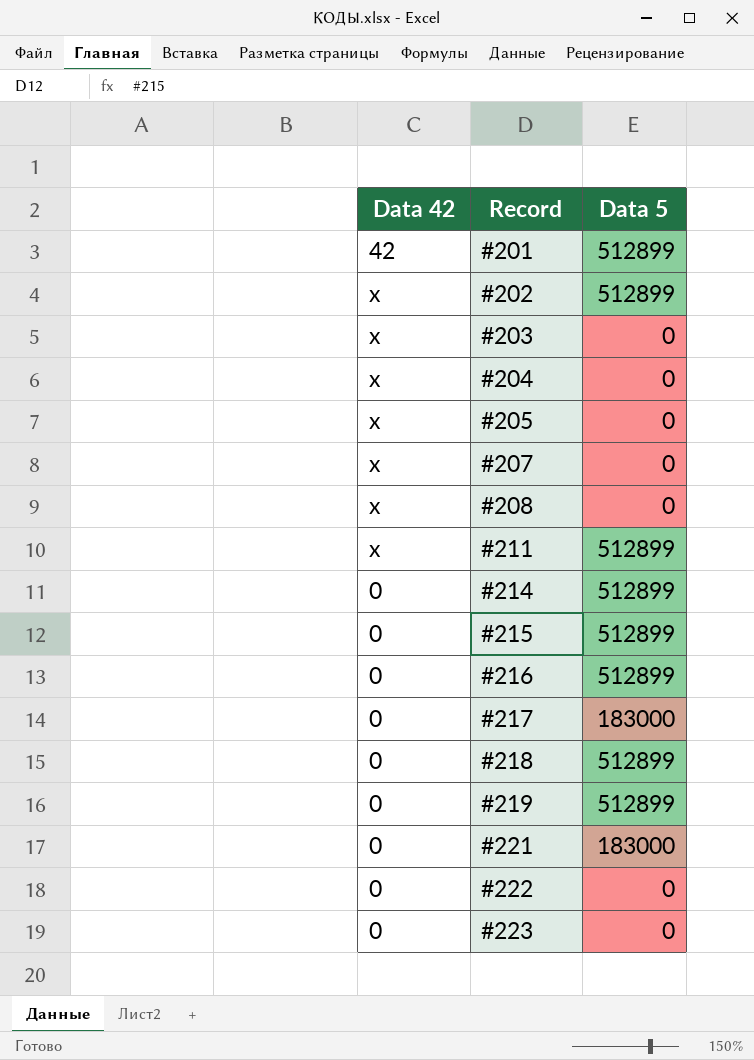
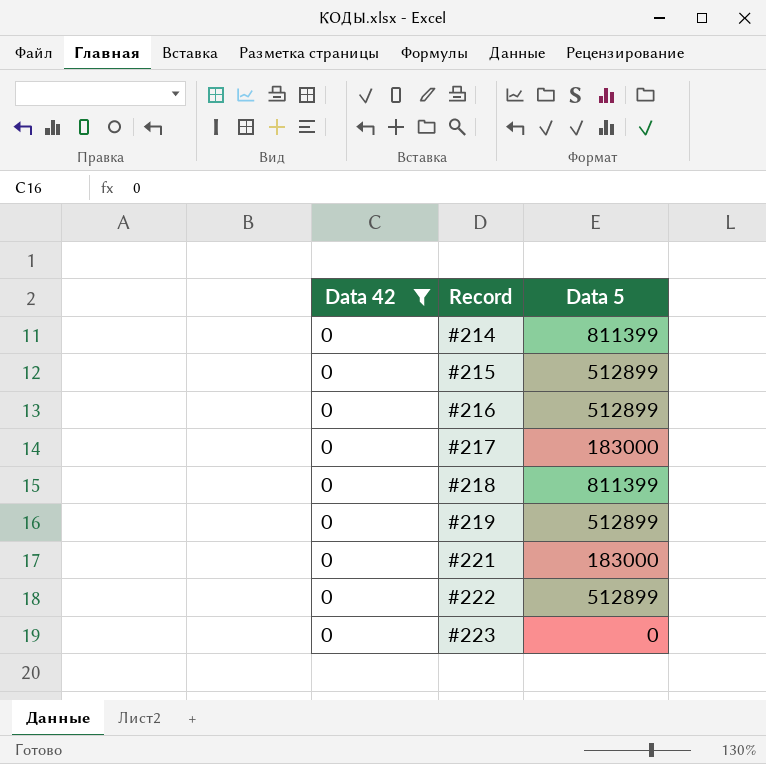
filter: none -> Data 42 = 0
#214 | Data 5: 512899 -> 811399
#218 | Data 5: 512899 -> 811399
#222 | Data 5: 0 -> 512899

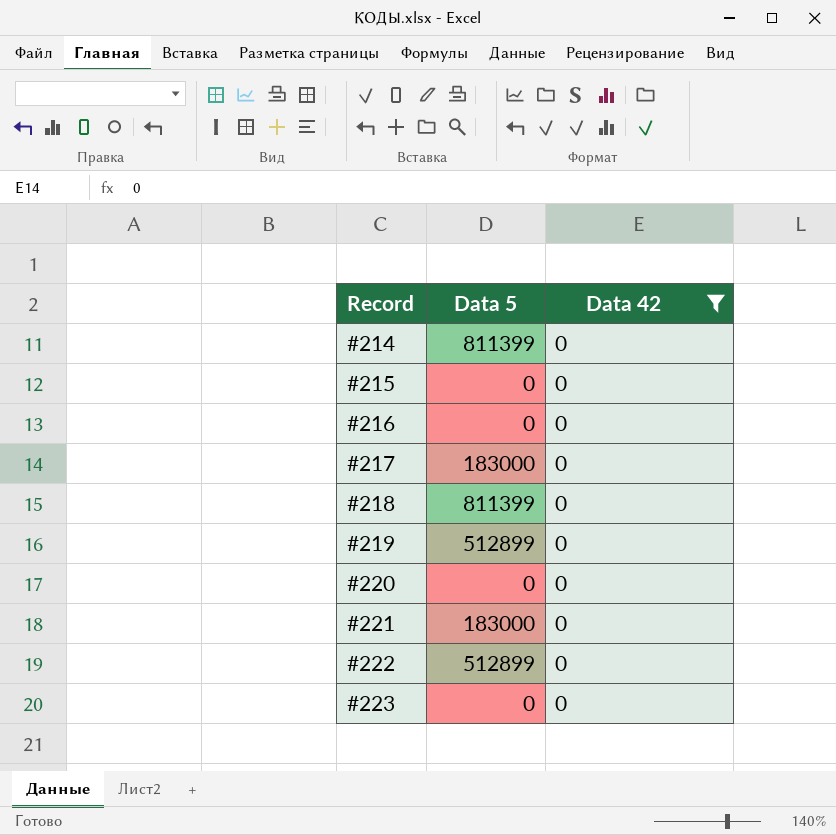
column Data 42 | position: 1 -> 3
#215 | Data 5: 512899 -> 0
#216 | Data 5: 512899 -> 0
row #220: none -> 0 | 0

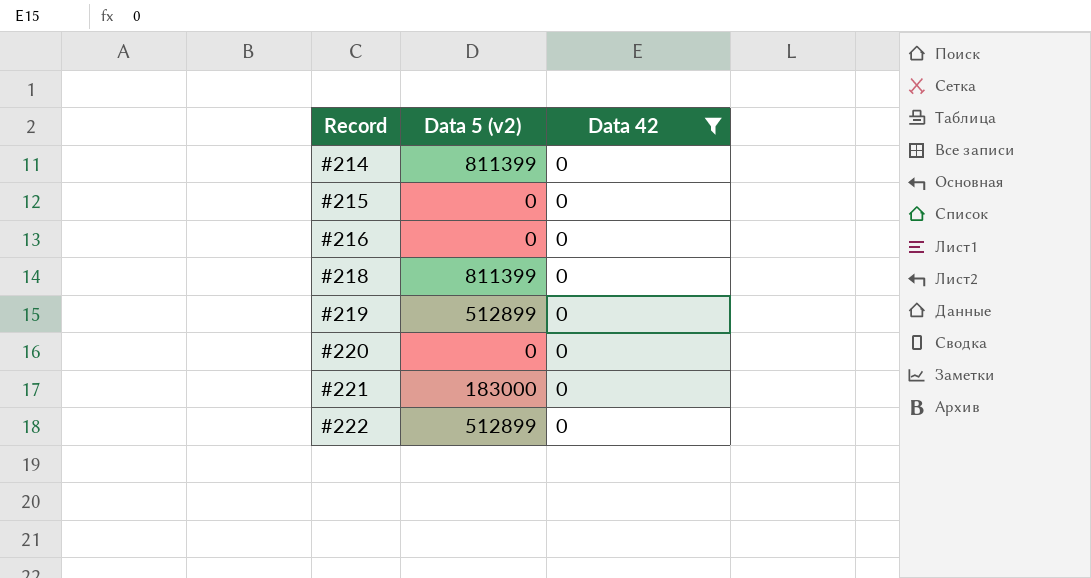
column name: Data 5 -> Data 5 (v2)
row #217: 183000 | 0 -> none
row #223: 0 | 0 -> none

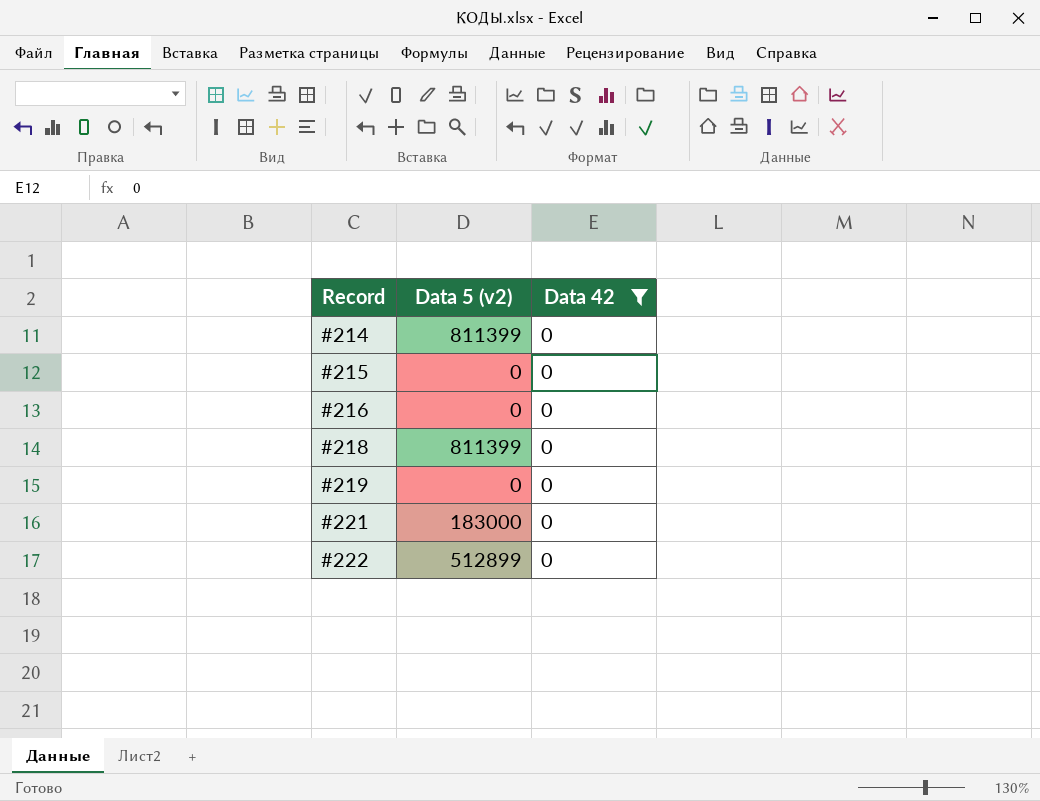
row #220: 0 | 0 -> none
#219 | Data 5 (v2): 512899 -> 0

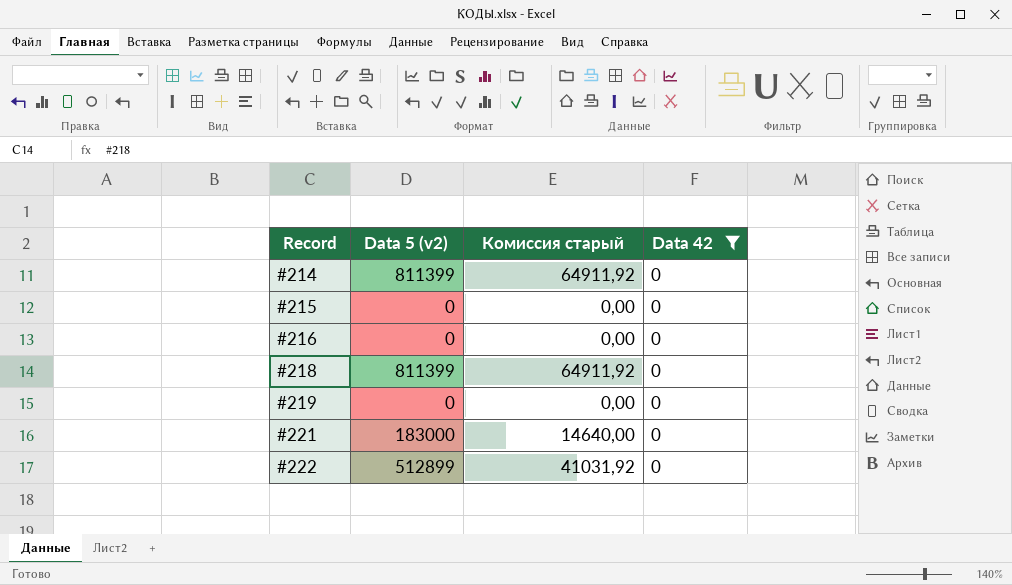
column Комиссия старый | formula: none -> [Data 5 (v2)] * 0,08

